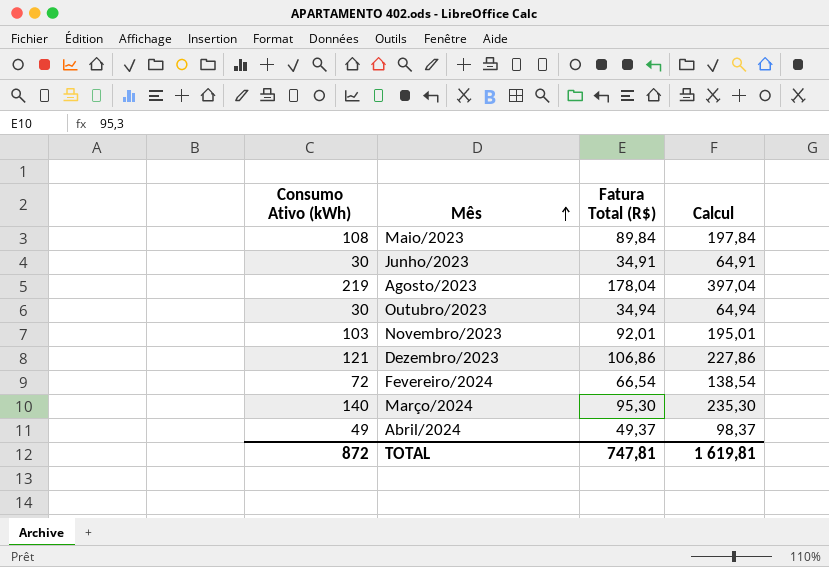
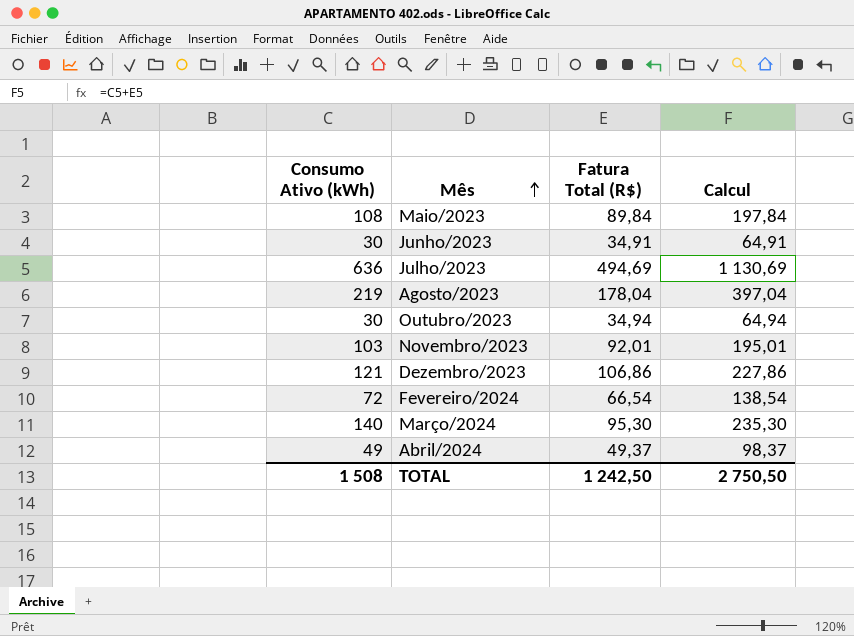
row Julho/2023: none -> 636 | 494,69 | 1 130,69
TOTAL | Consumo Ativo (kWh): 872 -> 1 508
TOTAL | Fatura Total (R$): 747,81 -> 1 242,50
TOTAL | Calcul: 1 619,81 -> 2 750,50

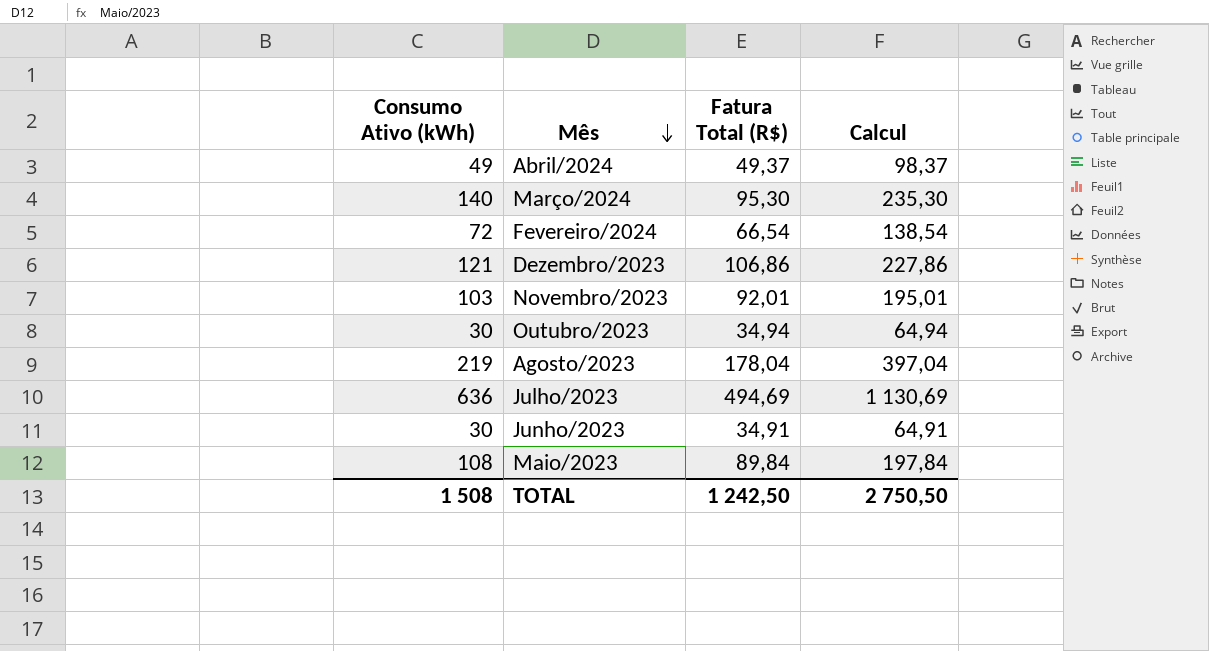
row order: Mês ascending -> Mês descending

